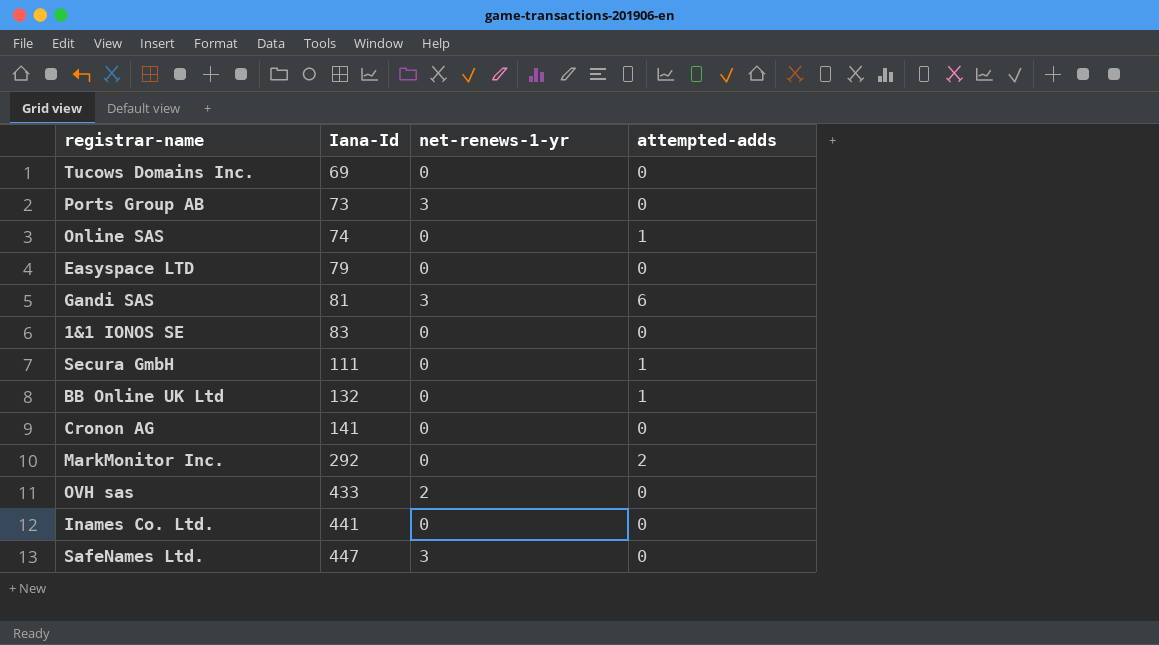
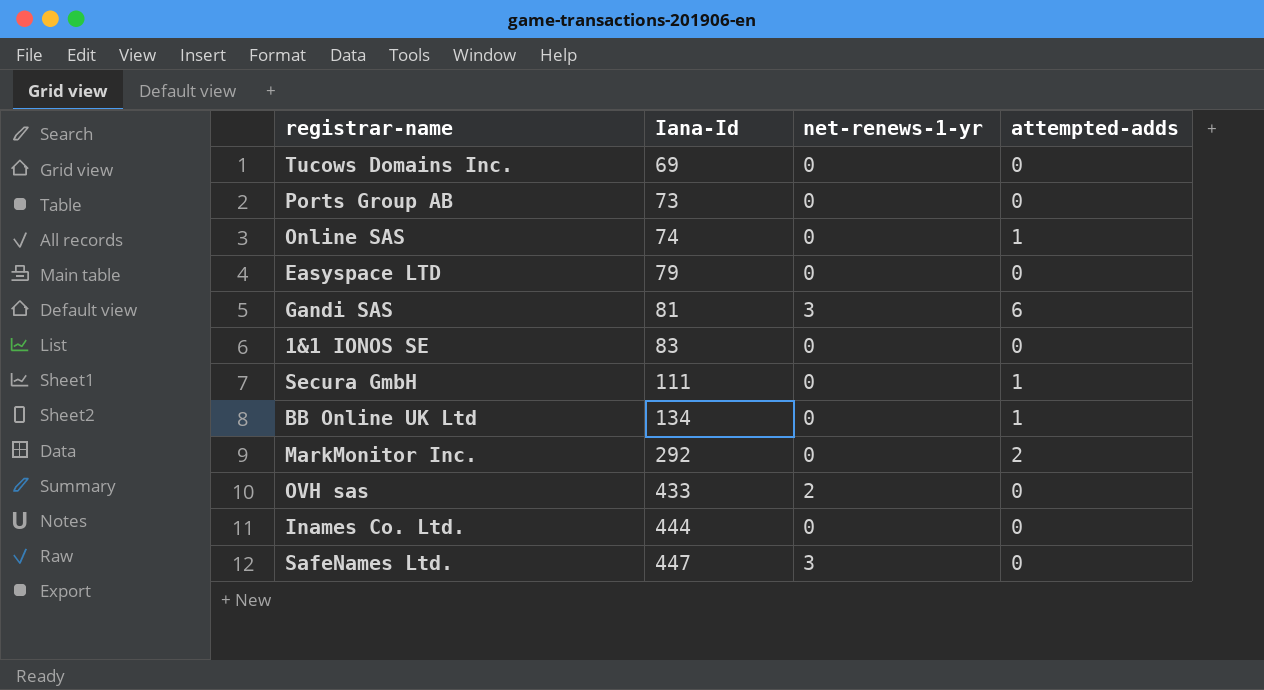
row Cronon AG: 141 | 0 | 0 -> none
Ports Group AB | net-renews-1-yr: 3 -> 0
BB Online UK Ltd | Iana-Id: 132 -> 134
Inames Co. Ltd. | Iana-Id: 441 -> 444

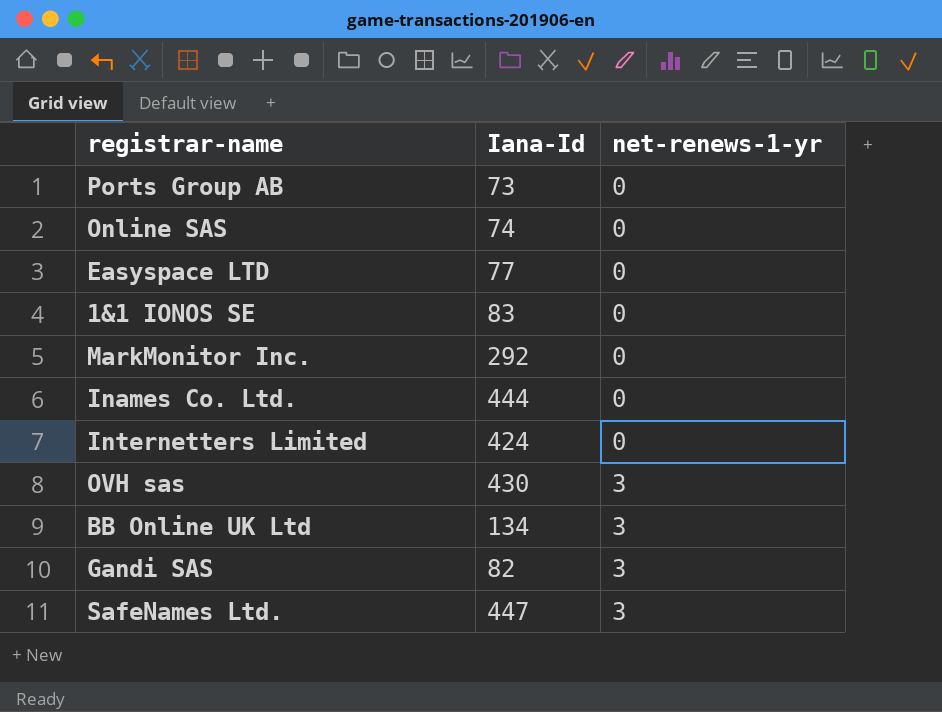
row order: Iana-Id ascending -> net-renews-1-yr ascending
column attempted-adds | position: 4 -> none
row Tucows Domains Inc.: 69 | 0 | 0 -> none
row Secura GmbH: 111 | 0 | 1 -> none
Easyspace LTD | Iana-Id: 79 -> 77
row Internetters Limited: none -> 424 | 0
OVH sas | Iana-Id: 433 -> 430
OVH sas | net-renews-1-yr: 2 -> 3
BB Online UK Ltd | net-renews-1-yr: 0 -> 3
Gandi SAS | Iana-Id: 81 -> 82

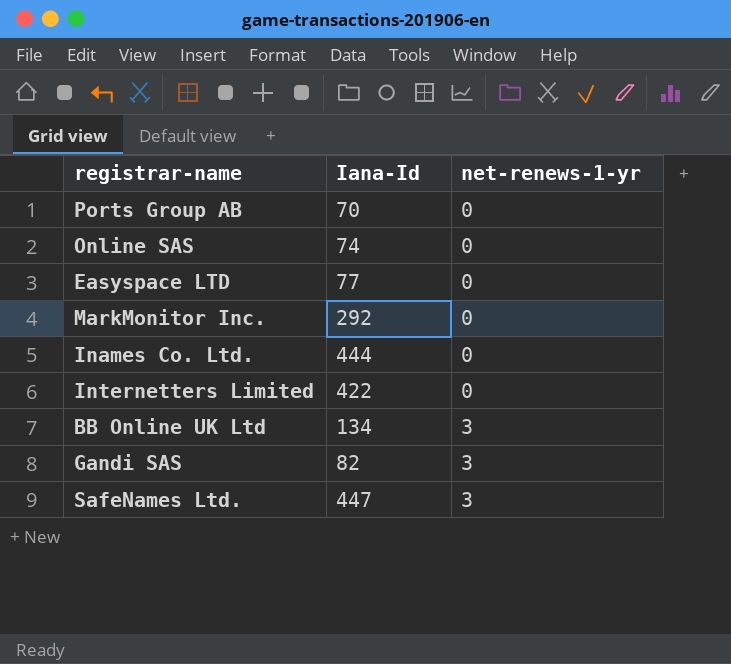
row 1&1 IONOS SE: 83 | 0 -> none
row OVH sas: 430 | 3 -> none
Ports Group AB | Iana-Id: 73 -> 70
Internetters Limited | Iana-Id: 424 -> 422

